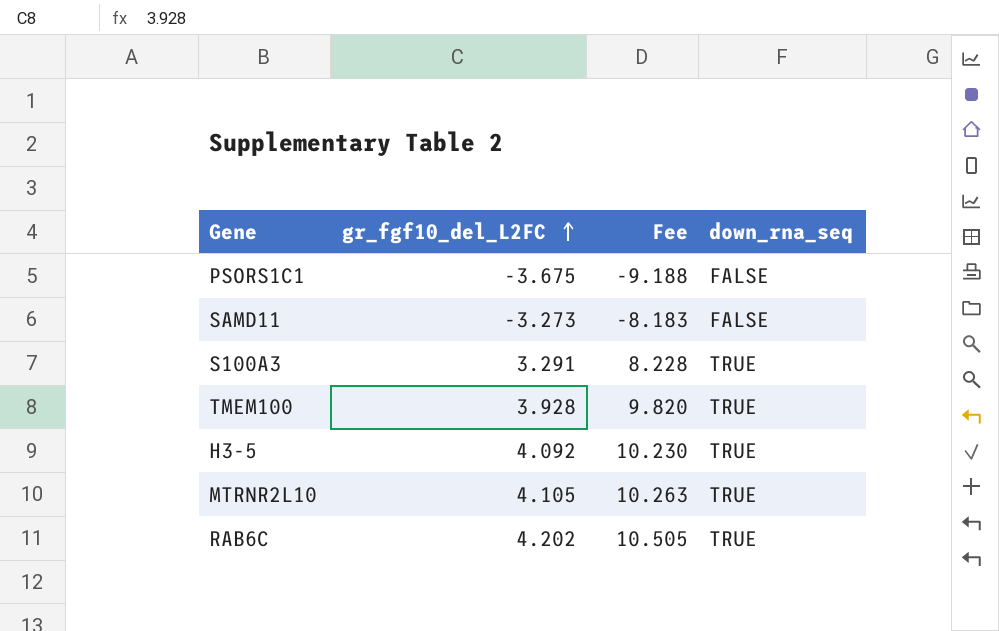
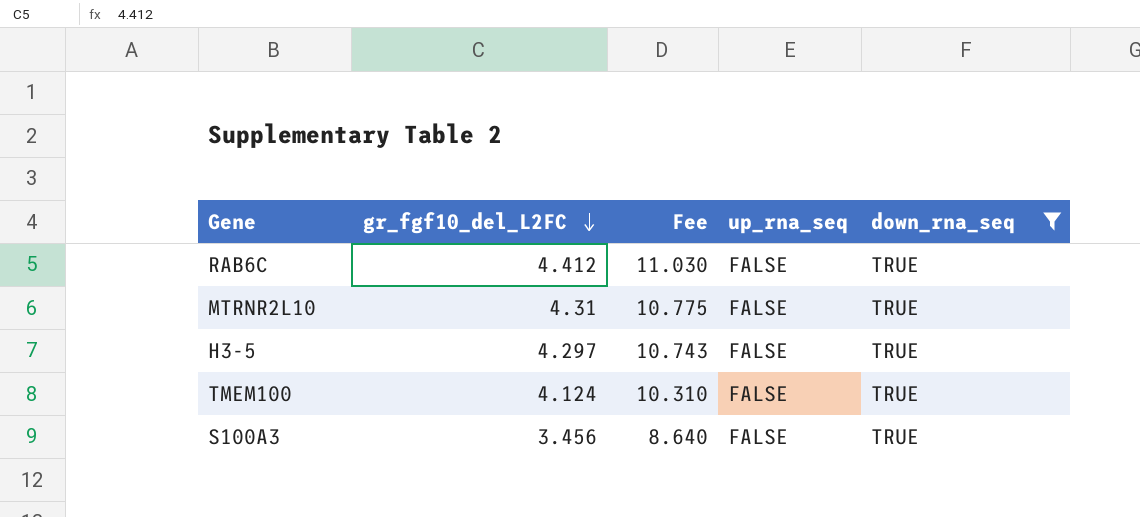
filter: none -> down_rna_seq = TRUE
row order: gr_fgf10_del_L2FC ascending -> gr_fgf10_del_L2FC descending
column up_rna_seq | position: none -> 4
RAB6C | gr_fgf10_del_L2FC: 4.202 -> 4.412
RAB6C | Fee: 10.505 -> 11.030
MTRNR2L10 | gr_fgf10_del_L2FC: 4.105 -> 4.31
MTRNR2L10 | Fee: 10.263 -> 10.775
H3-5 | gr_fgf10_del_L2FC: 4.092 -> 4.297
H3-5 | Fee: 10.230 -> 10.743
TMEM100 | gr_fgf10_del_L2FC: 3.928 -> 4.124
TMEM100 | Fee: 9.820 -> 10.310
S100A3 | gr_fgf10_del_L2FC: 3.291 -> 3.456
S100A3 | Fee: 8.228 -> 8.640

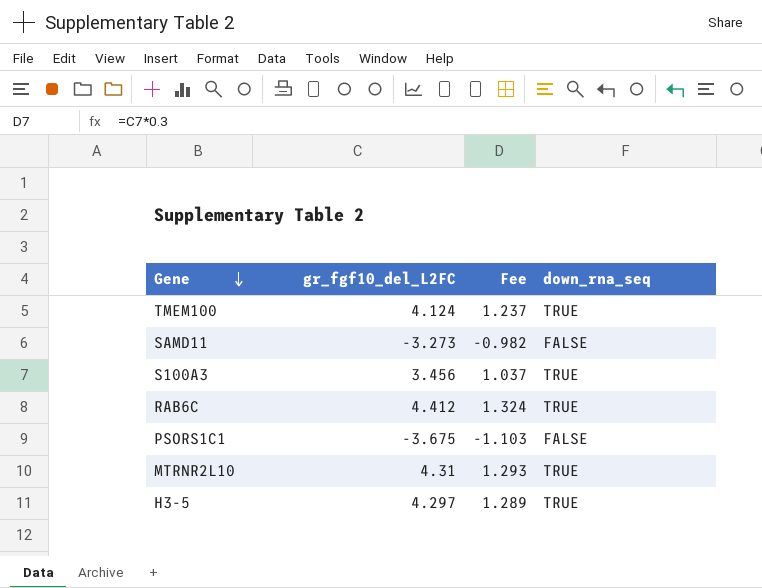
filter: down_rna_seq = TRUE -> none
row order: gr_fgf10_del_L2FC descending -> Gene descending
column up_rna_seq | position: 4 -> none
column Fee | formula: [gr_fgf10_del_L2FC] * 2.5 -> [gr_fgf10_del_L2FC] * 0.3

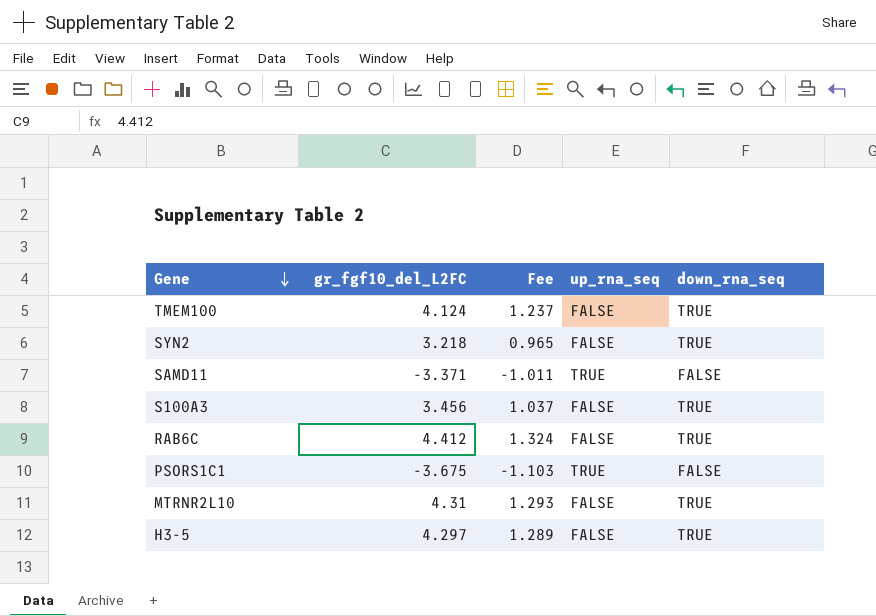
column up_rna_seq | position: none -> 4
row SYN2: none -> 3.218 | 0.965 | FALSE | TRUE
SAMD11 | gr_fgf10_del_L2FC: -3.273 -> -3.371
SAMD11 | Fee: -0.982 -> -1.011

